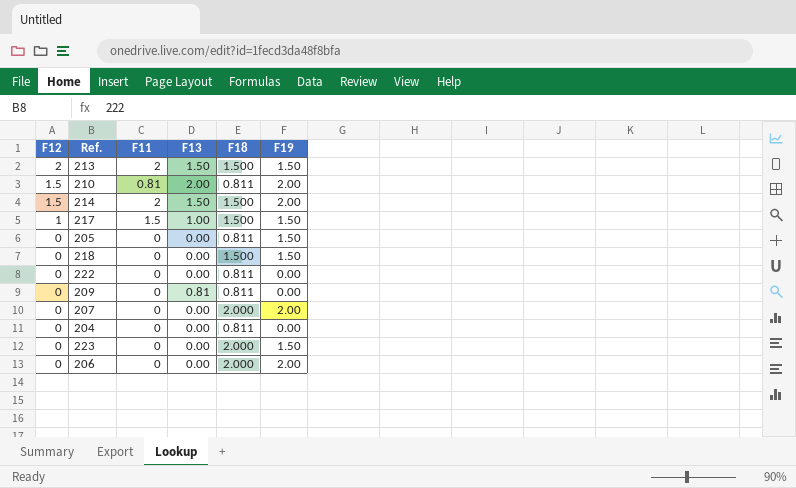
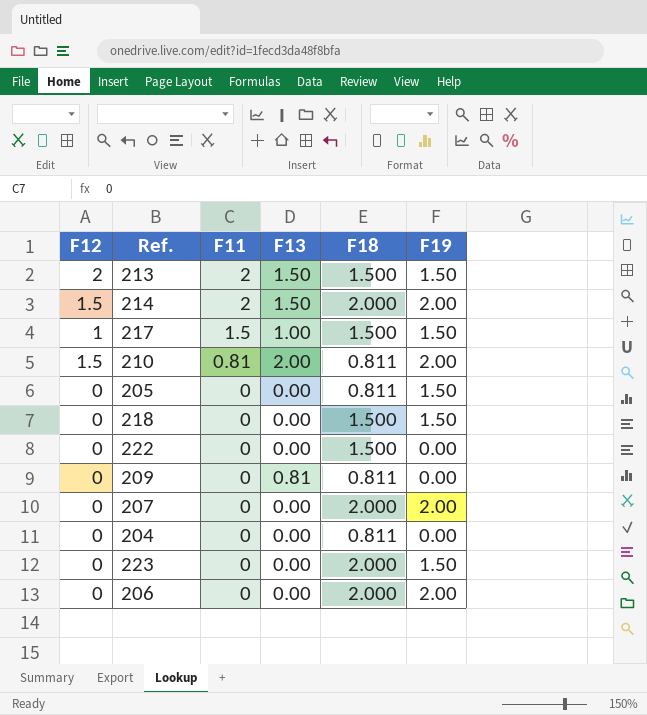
row order: F12 descending -> F11 descending
214 | F18: 1.500 -> 2.000
222 | F18: 0.811 -> 1.500

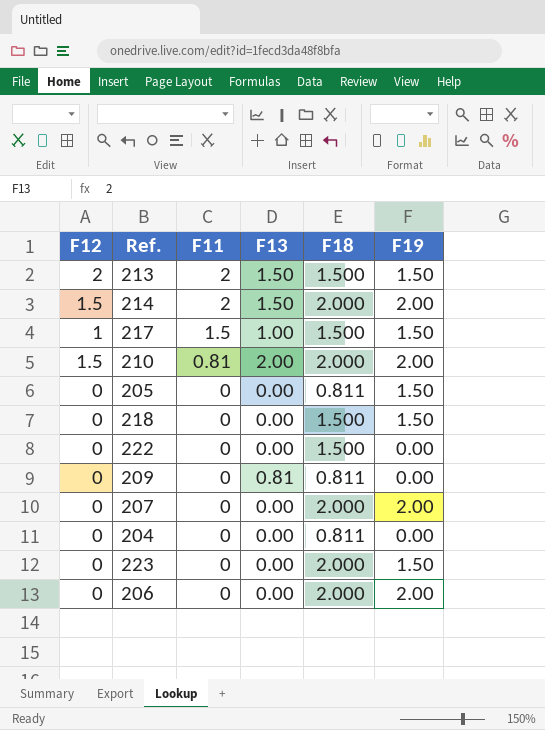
210 | F18: 0.811 -> 2.000

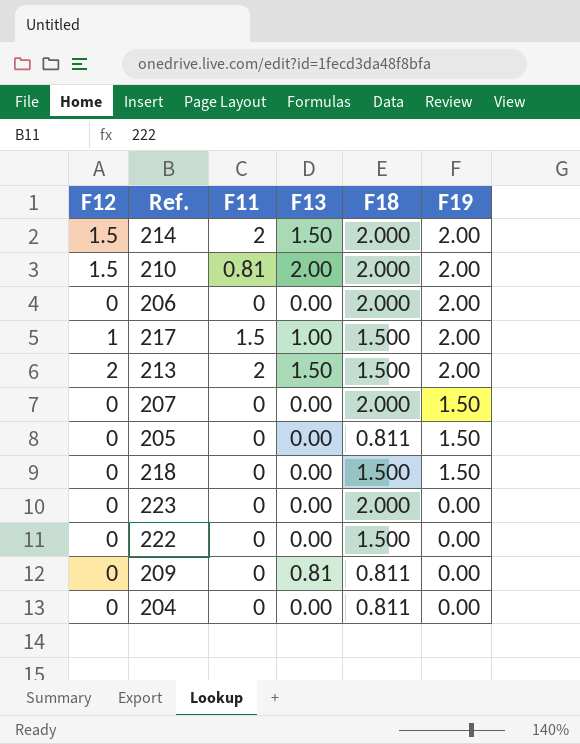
row order: F11 descending -> F19 descending
217 | F19: 1.50 -> 2.00
213 | F19: 1.50 -> 2.00
207 | F19: 2.00 -> 1.50
223 | F19: 1.50 -> 0.00

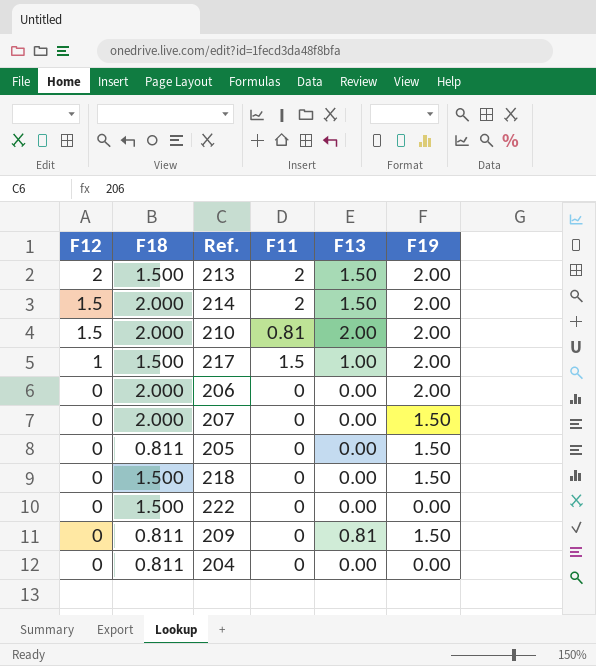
row order: F19 descending -> F12 descending
column F18 | position: 5 -> 2
row 223: 0 | 0 | 0.00 | 2.000 | 0.00 -> none
209 | F19: 0.00 -> 1.50

